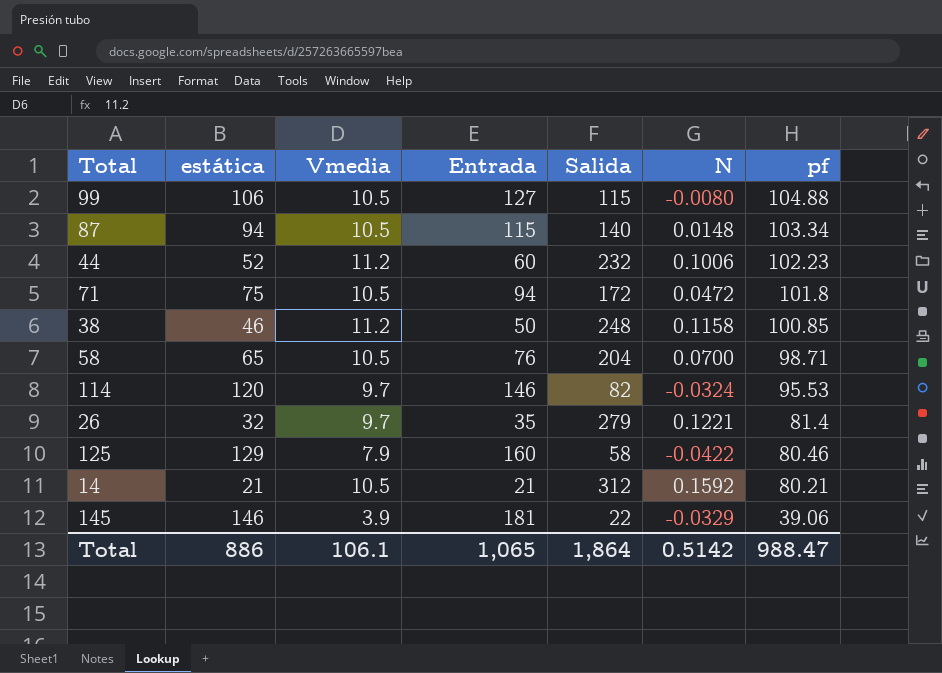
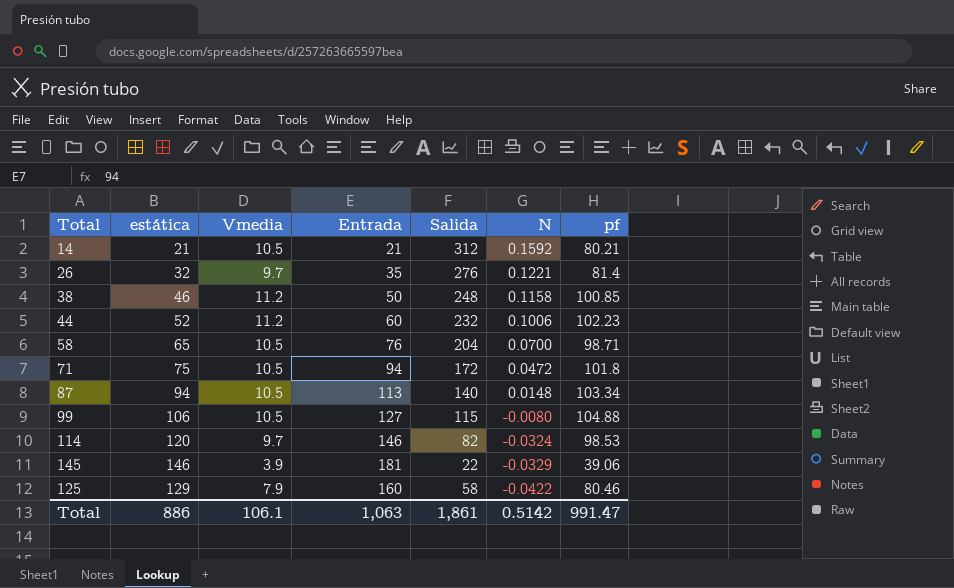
row order: pf descending -> N descending
26 | Salida: 279 -> 276
87 | Entrada: 115 -> 113
114 | pf: 95.53 -> 98.53
Total | Entrada: 1,065 -> 1,063
Total | Salida: 1,864 -> 1,861
Total | pf: 988.47 -> 991.47

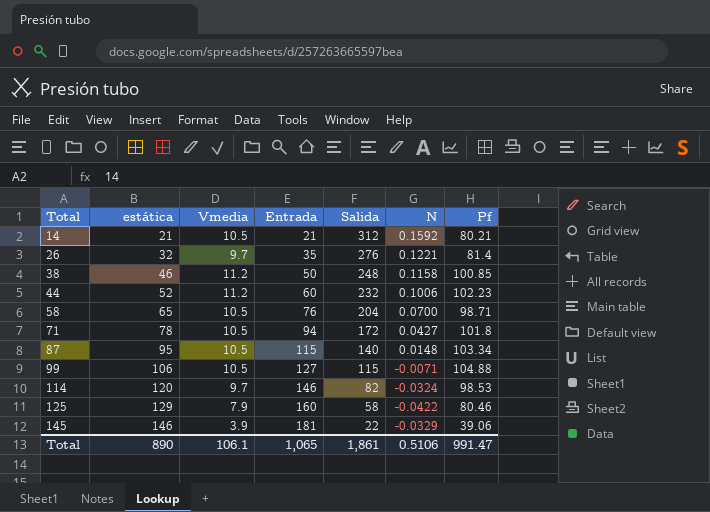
row order: N descending -> Total ascending
column name: pf -> Pf
71 | estática: 75 -> 78
71 | N: 0.0472 -> 0.0427
87 | estática: 94 -> 95
87 | Entrada: 113 -> 115
99 | N: -0.0080 -> -0.0071
Total | estática: 886 -> 890
Total | Entrada: 1,063 -> 1,065
Total | N: 0.5142 -> 0.5106

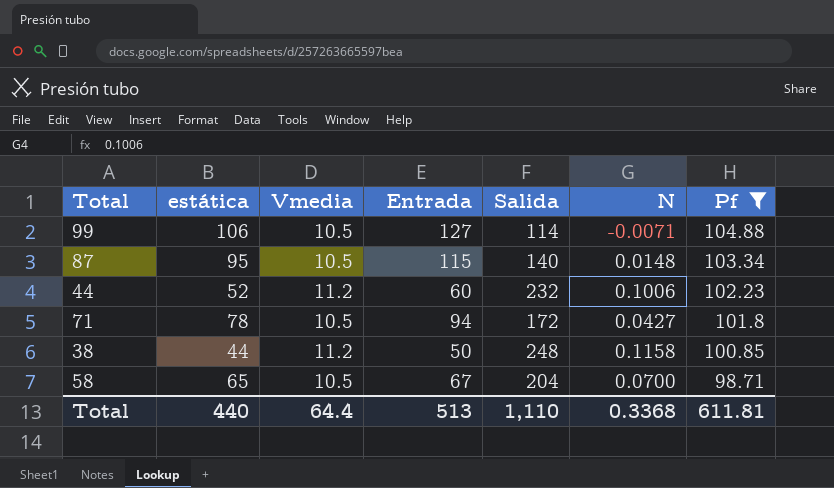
filter: none -> Pf >= 98.71
row order: Total ascending -> Pf descending
99 | Salida: 115 -> 114
38 | estática: 46 -> 44
58 | Entrada: 76 -> 67
Total | estática: 890 -> 440
Total | Vmedia: 106.1 -> 64.4
Total | Entrada: 1,065 -> 513
Total | Salida: 1,861 -> 1,110
Total | N: 0.5106 -> 0.3368
Total | Pf: 991.47 -> 611.81

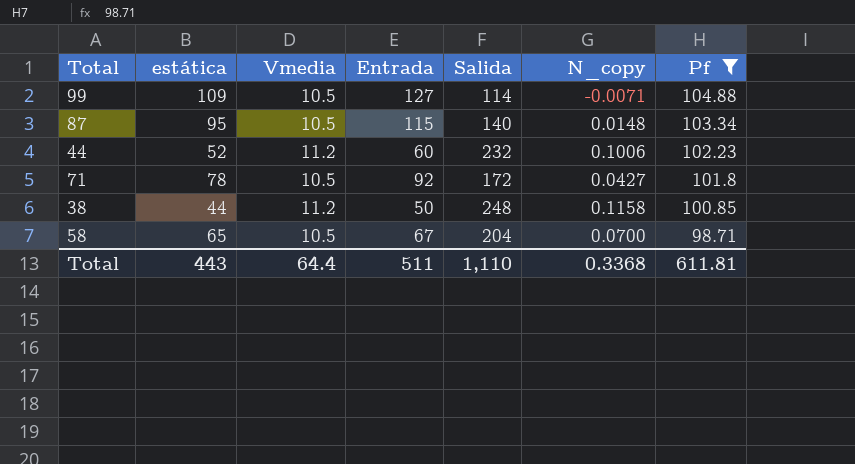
column name: N -> N_copy
99 | estática: 106 -> 109
71 | Entrada: 94 -> 92
Total | estática: 440 -> 443
Total | Entrada: 513 -> 511

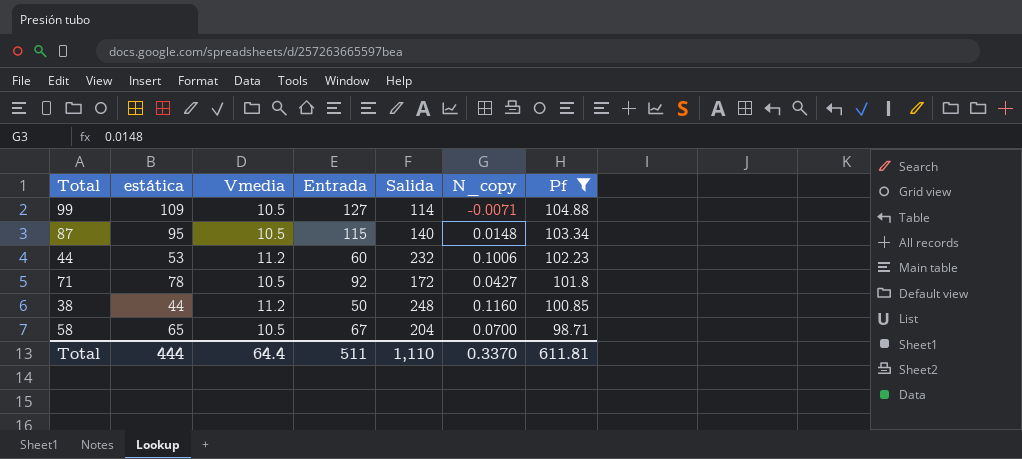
44 | estática: 52 -> 53
38 | N_copy: 0.1158 -> 0.1160
Total | estática: 443 -> 444
Total | N_copy: 0.3368 -> 0.3370

